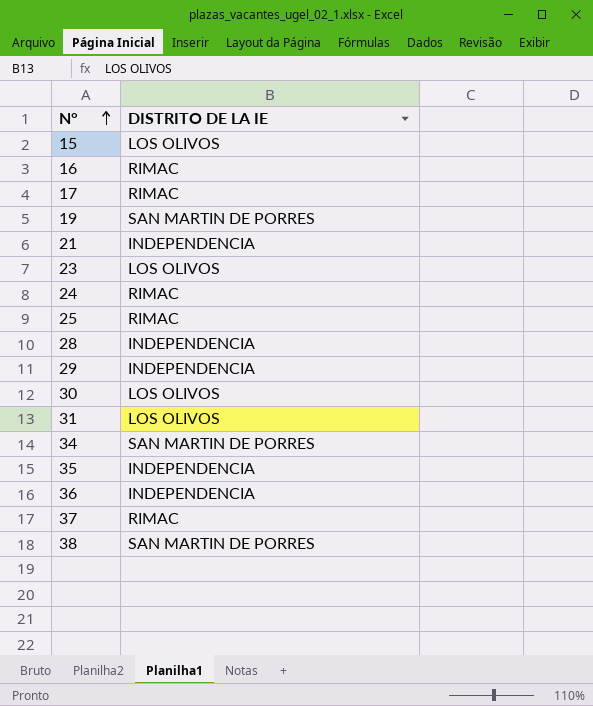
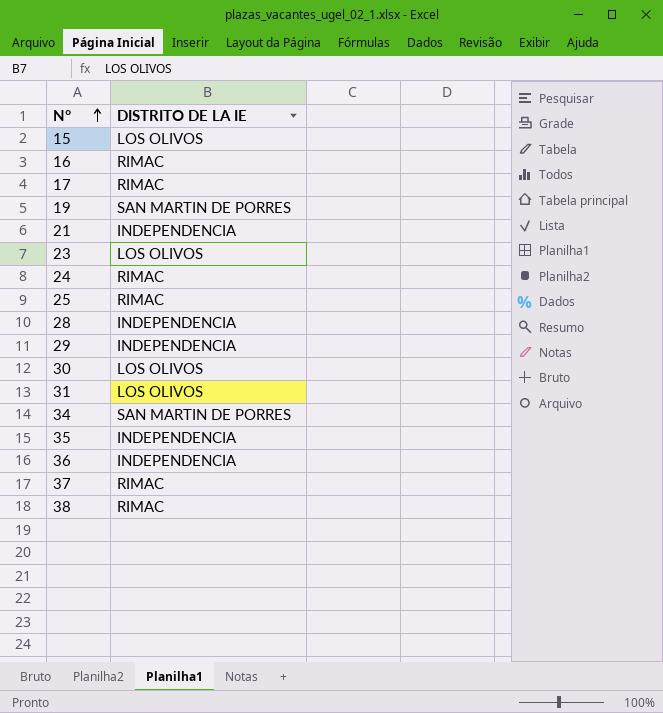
38 | DISTRITO DE LA IE: SAN MARTIN DE PORRES -> RIMAC

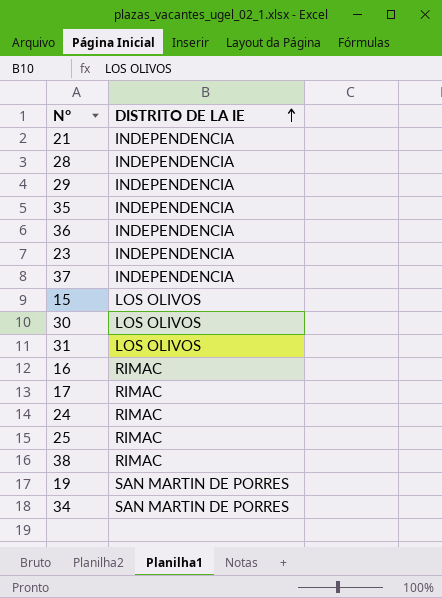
row order: N° ascending -> DISTRITO DE LA IE ascending
23 | DISTRITO DE LA IE: LOS OLIVOS -> INDEPENDENCIA
37 | DISTRITO DE LA IE: RIMAC -> INDEPENDENCIA

